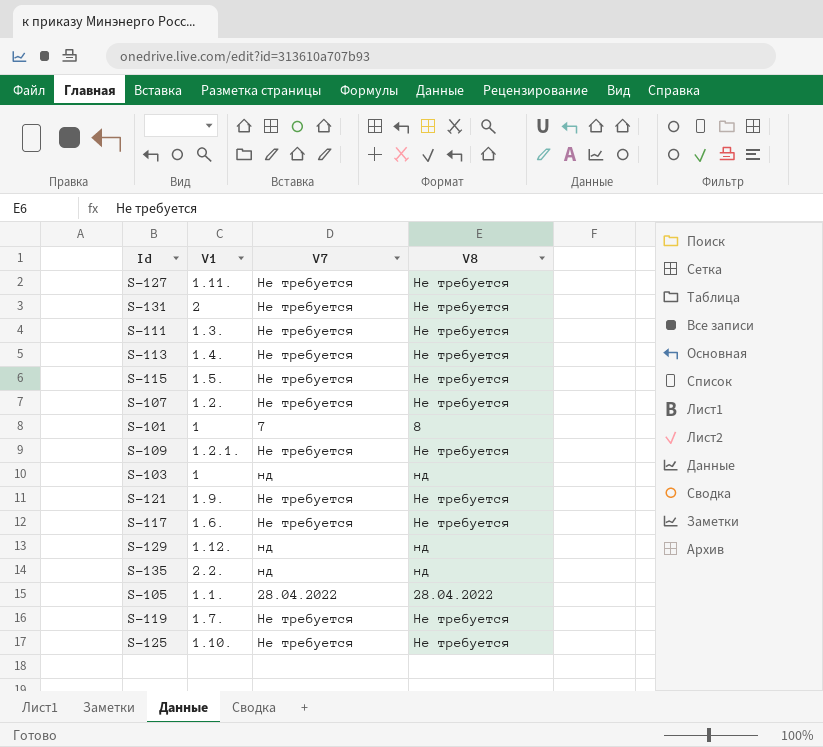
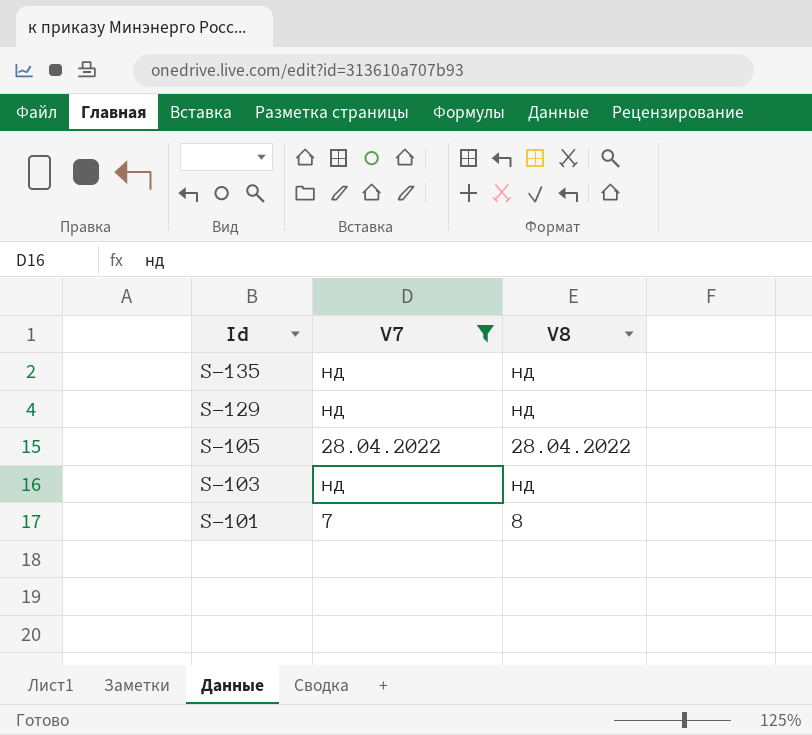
filter: none -> V7 != Не требуется
row order: none -> Id descending
column V1 | position: 2 -> none

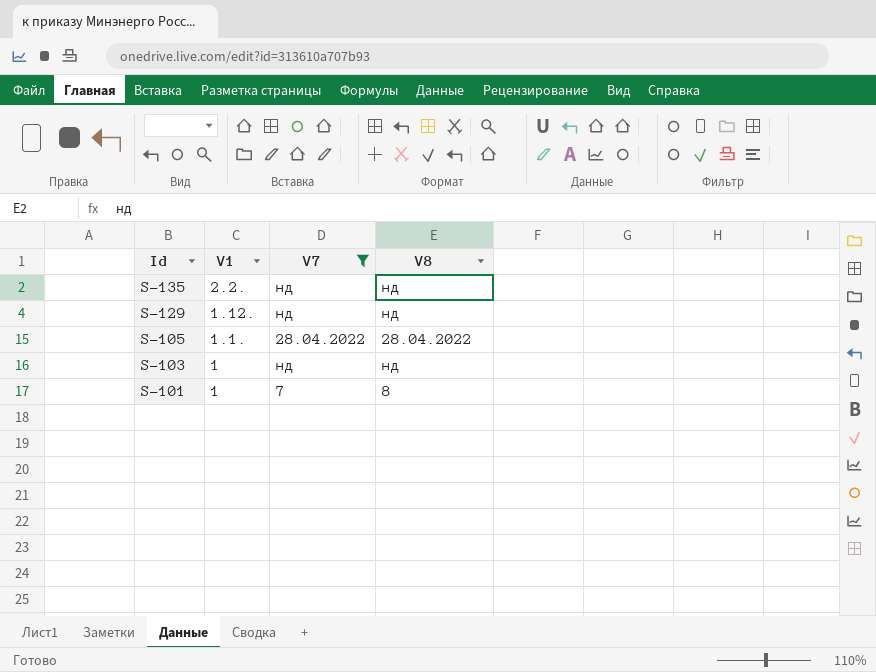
column V1 | position: none -> 2

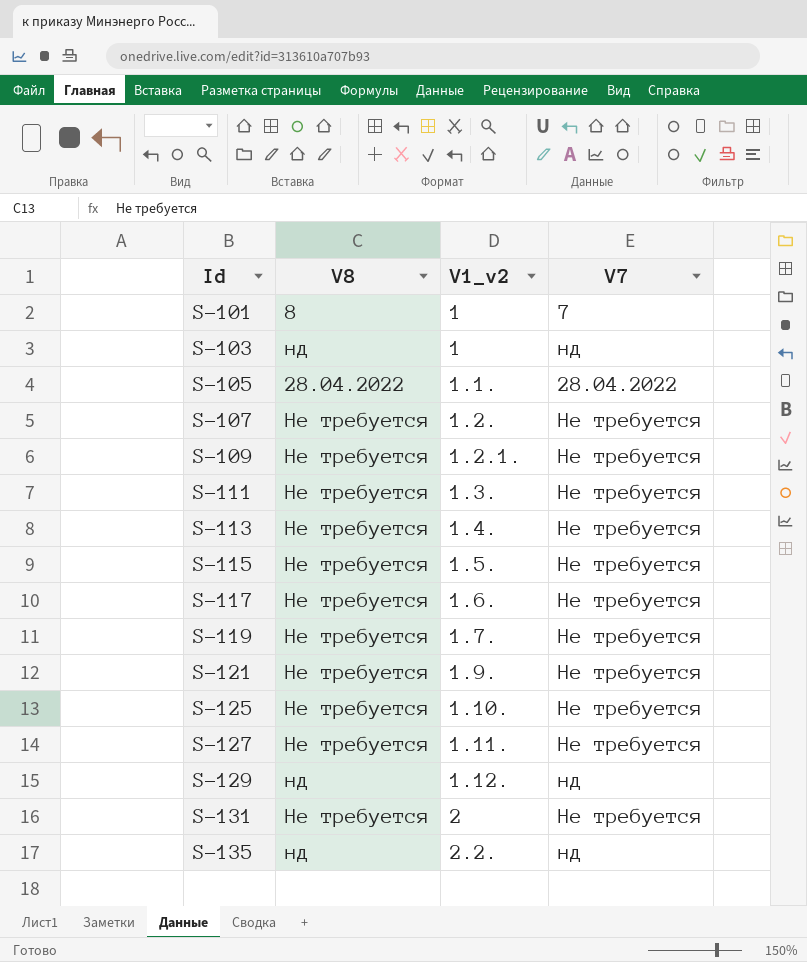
filter: V7 != Не требуется -> none
row order: Id descending -> Id ascending
column V8 | position: 4 -> 2
column name: V1 -> V1_v2

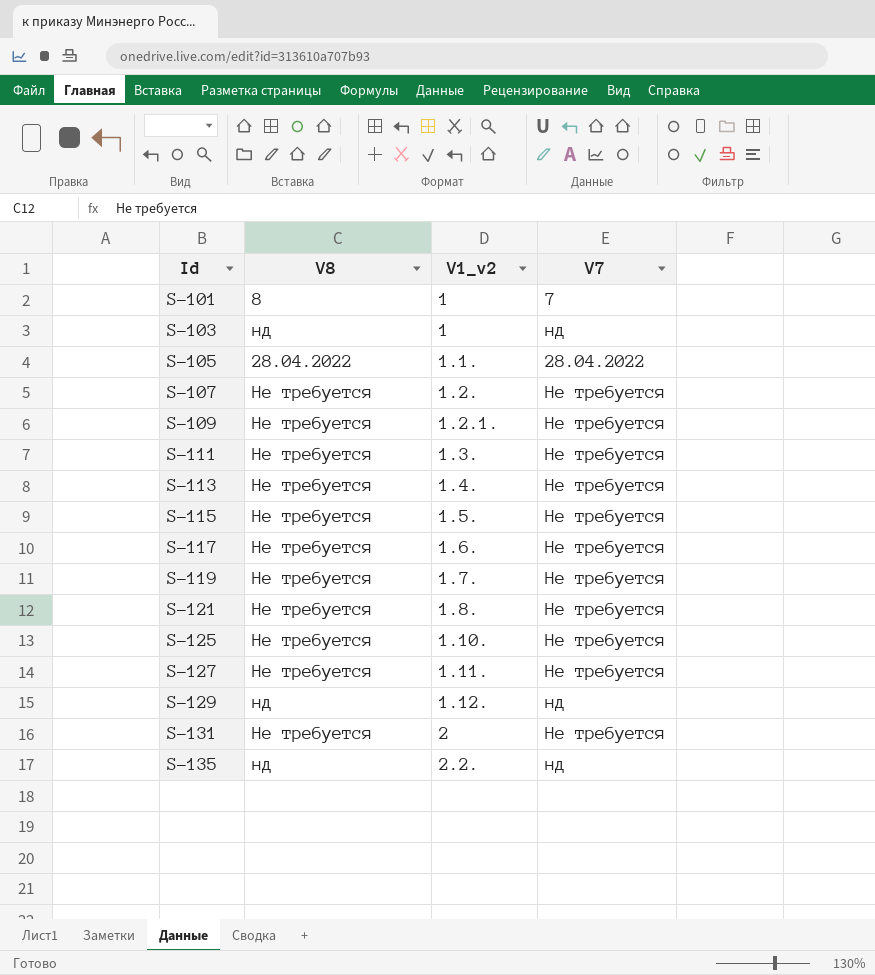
S-121 | V1_v2: 1.9. -> 1.8.

